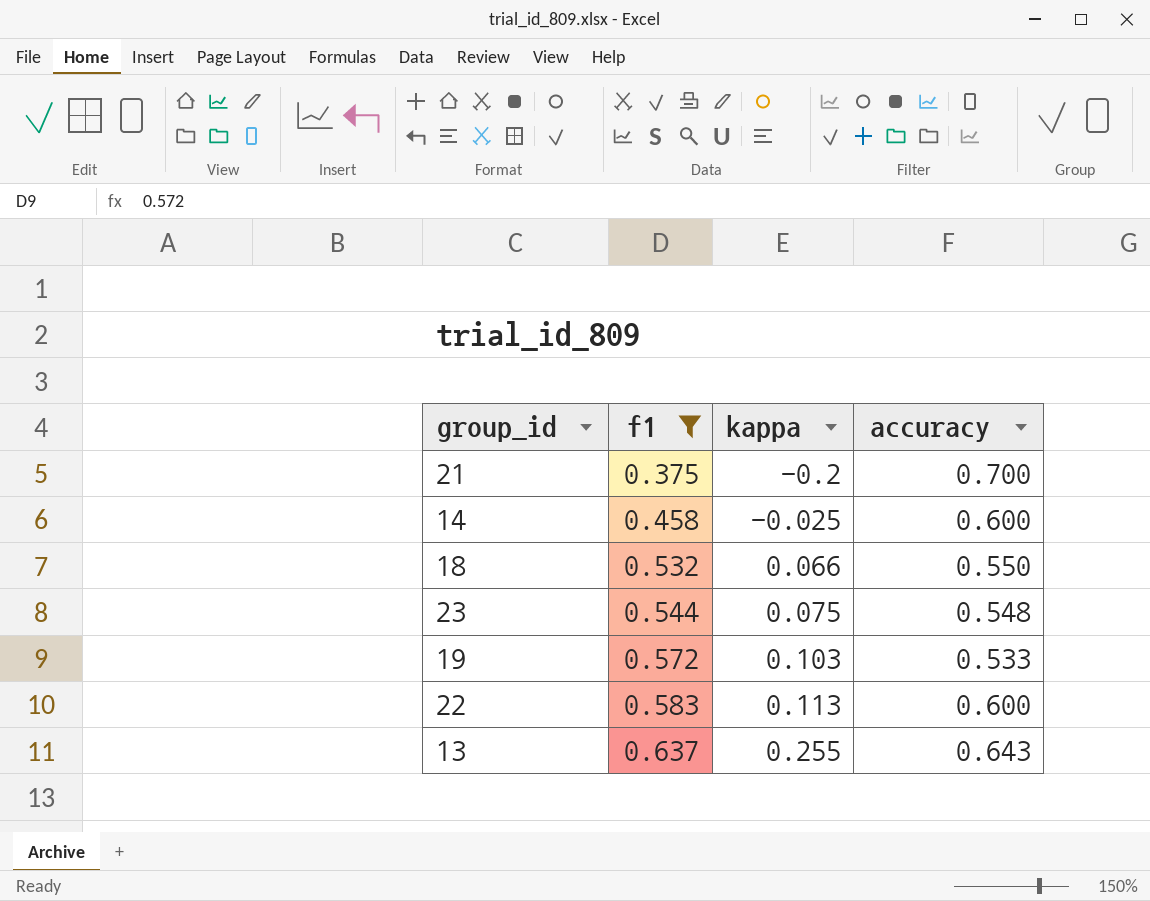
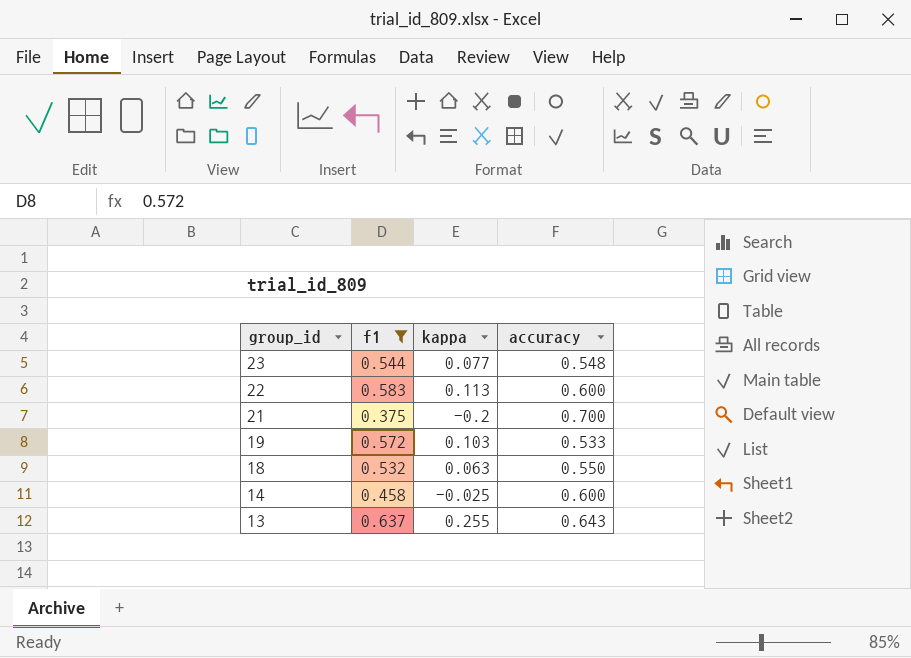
row order: f1 ascending -> group_id descending
23 | kappa: 0.075 -> 0.077
18 | kappa: 0.066 -> 0.063

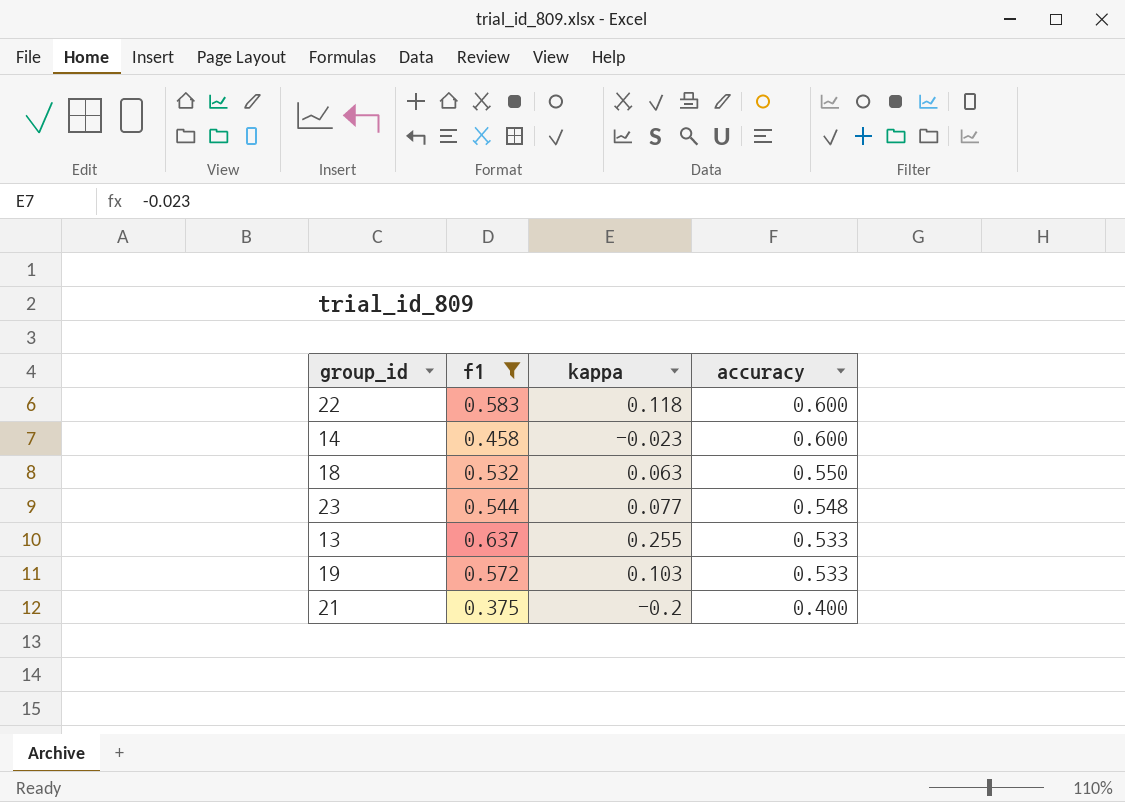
row order: group_id descending -> accuracy descending
22 | kappa: 0.113 -> 0.118
14 | kappa: -0.025 -> -0.023
13 | accuracy: 0.643 -> 0.533
21 | accuracy: 0.700 -> 0.400

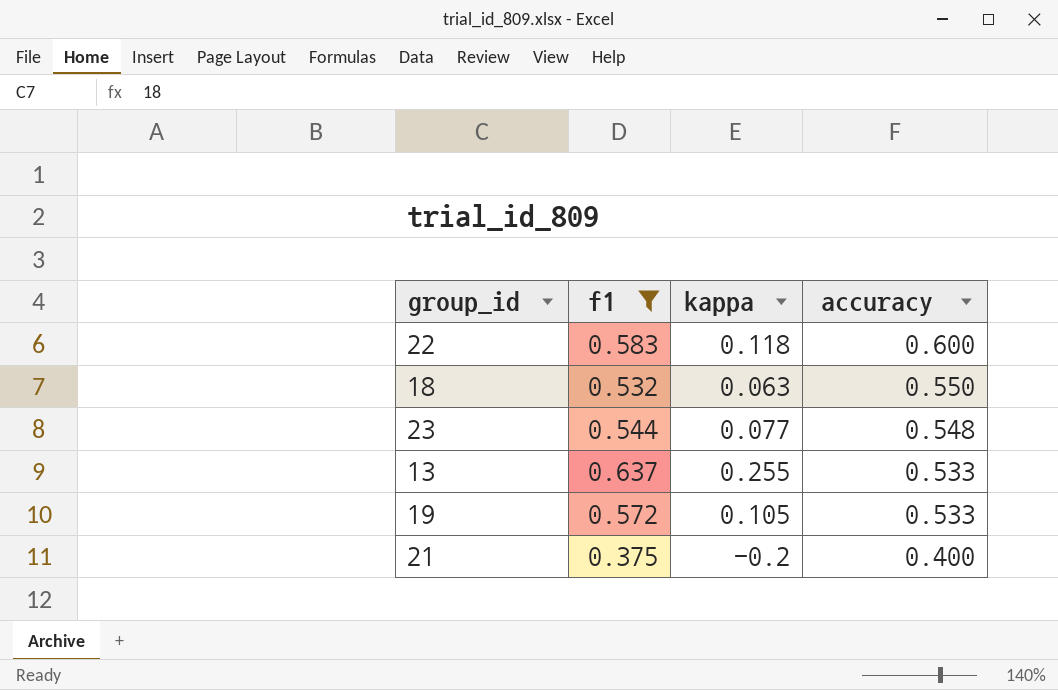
row 14: 0.458 | -0.023 | 0.600 -> none
19 | kappa: 0.103 -> 0.105

